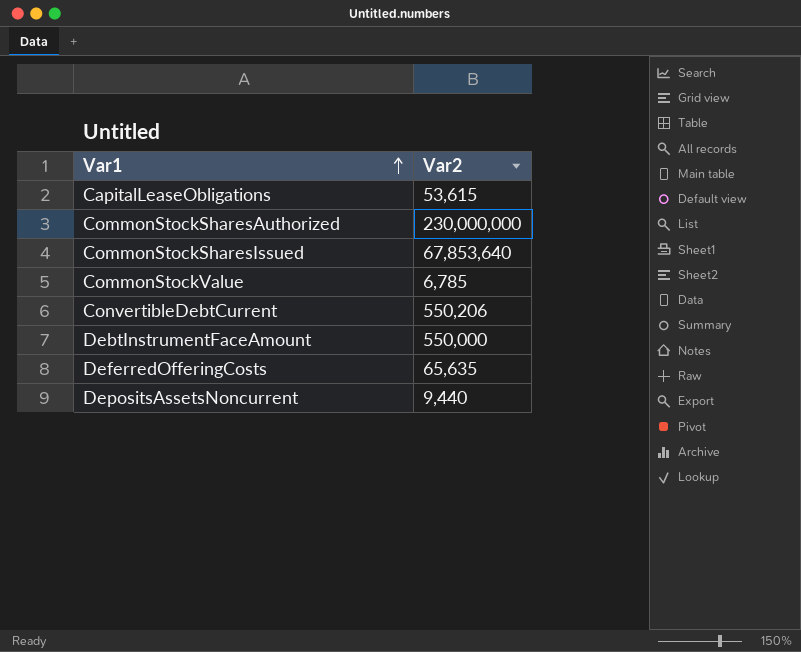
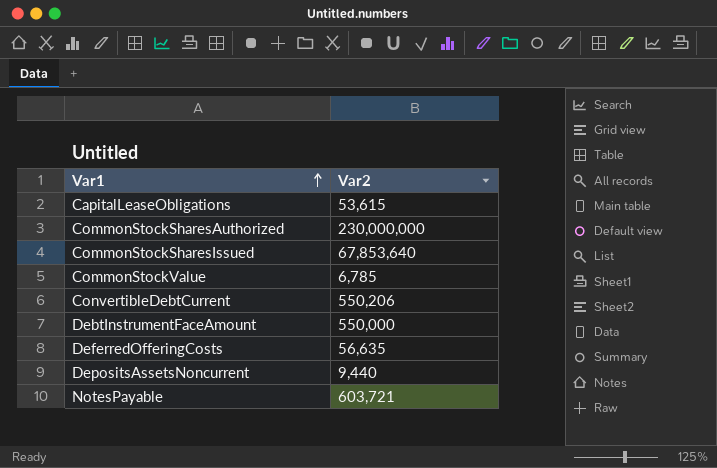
DeferredOfferingCosts | Var2: 65,635 -> 56,635
row NotesPayable: none -> 603,721

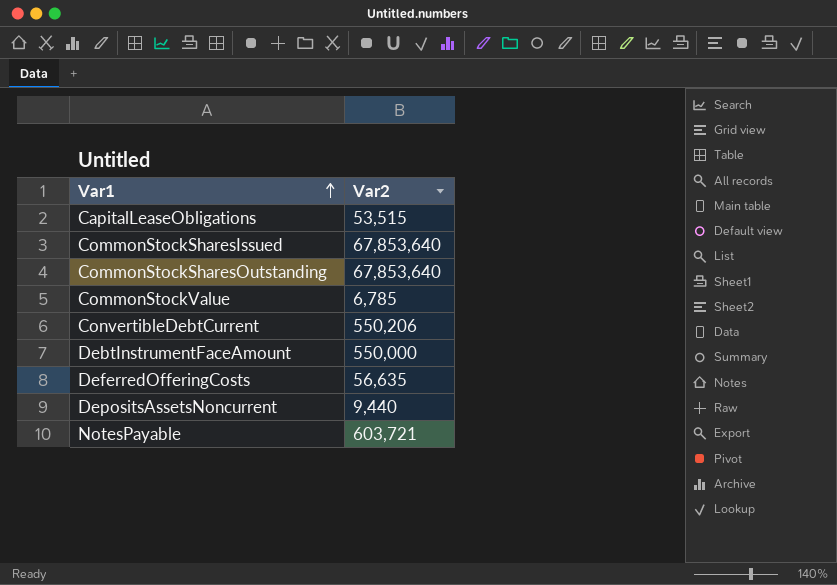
row CommonStockSharesAuthorized: 230,000,000 -> none
CapitalLeaseObligations | Var2: 53,615 -> 53,515
row CommonStockSharesOutstanding: none -> 67,853,640

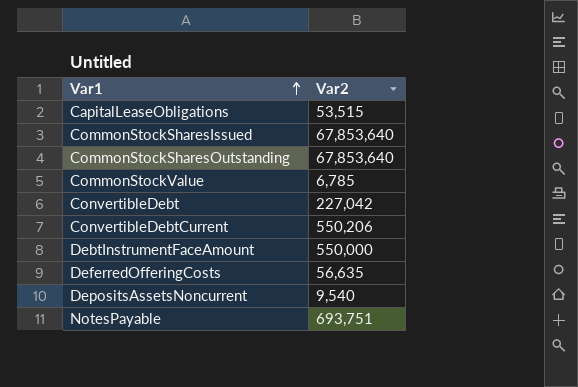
row ConvertibleDebt: none -> 227,042
DepositsAssetsNoncurrent | Var2: 9,440 -> 9,540
NotesPayable | Var2: 603,721 -> 693,751

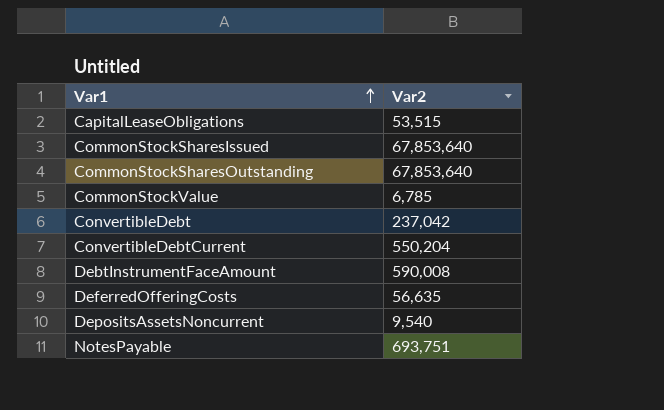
ConvertibleDebt | Var2: 227,042 -> 237,042
ConvertibleDebtCurrent | Var2: 550,206 -> 550,204
DebtInstrumentFaceAmount | Var2: 550,000 -> 590,008

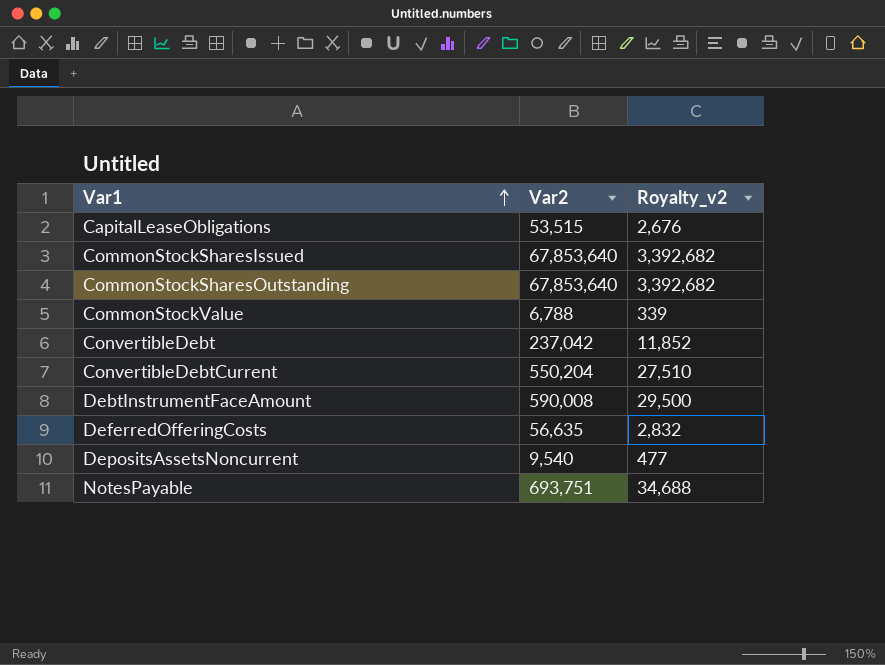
column Royalty_v2 | formula: none -> [Var2] * 0.05
CommonStockValue | Var2: 6,785 -> 6,788

